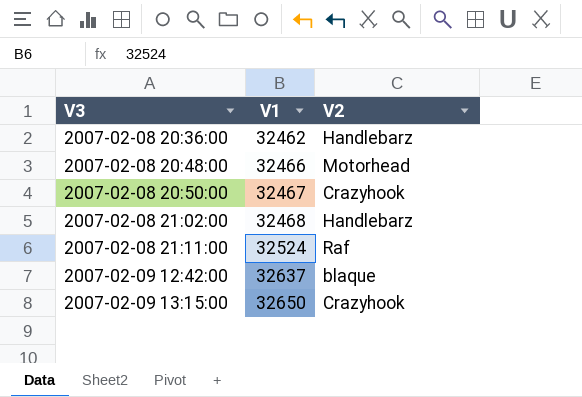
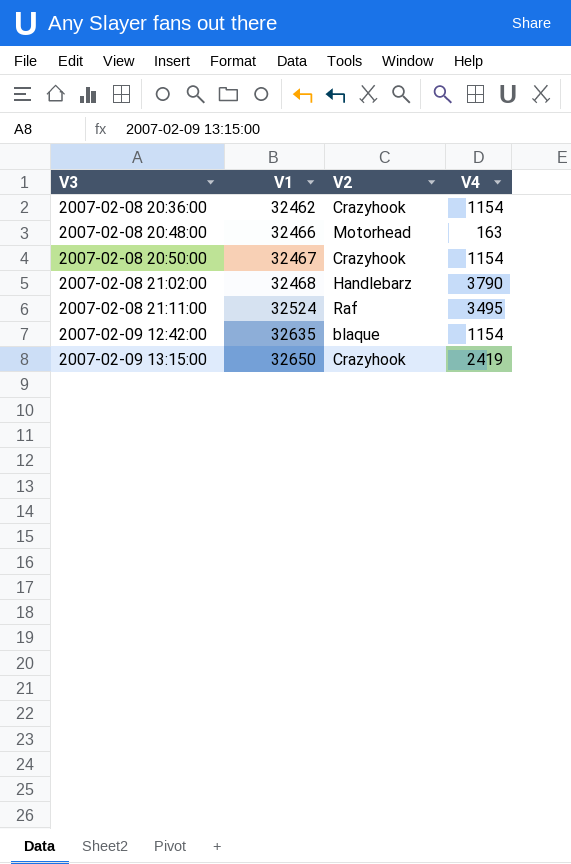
column V4 | position: none -> 4
2007-02-08 20:36:00 | V2: Handlebarz -> Crazyhook
2007-02-09 12:42:00 | V1: 32637 -> 32635

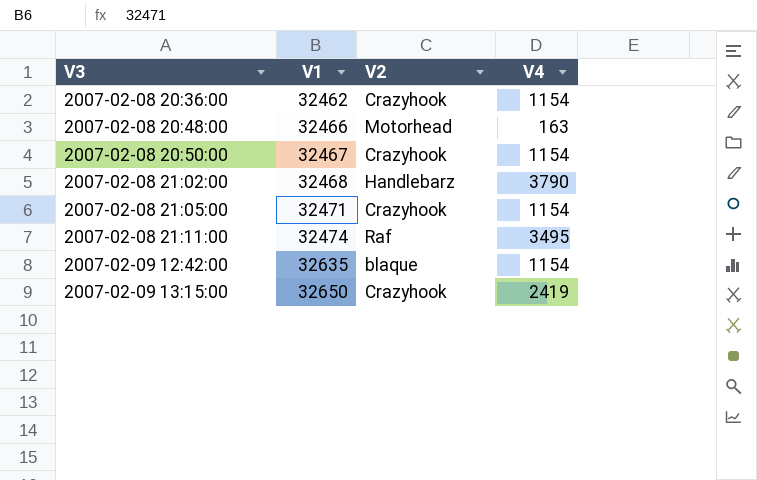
row 2007-02-08 21:05:00: none -> 32471 | Crazyhook | 1154
2007-02-08 21:11:00 | V1: 32524 -> 32474

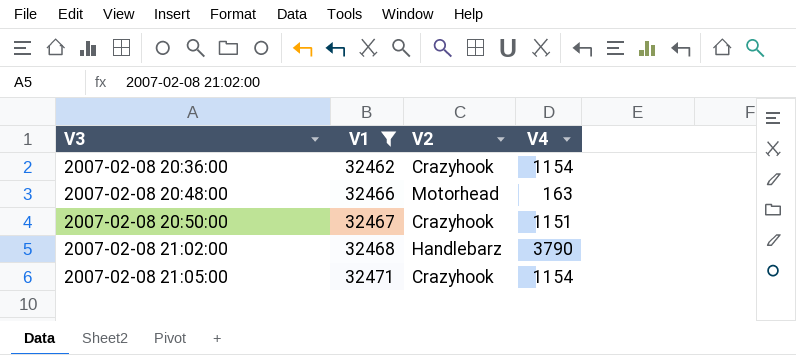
filter: none -> V1 <= 32471
2007-02-08 20:50:00 | V4: 1154 -> 1151

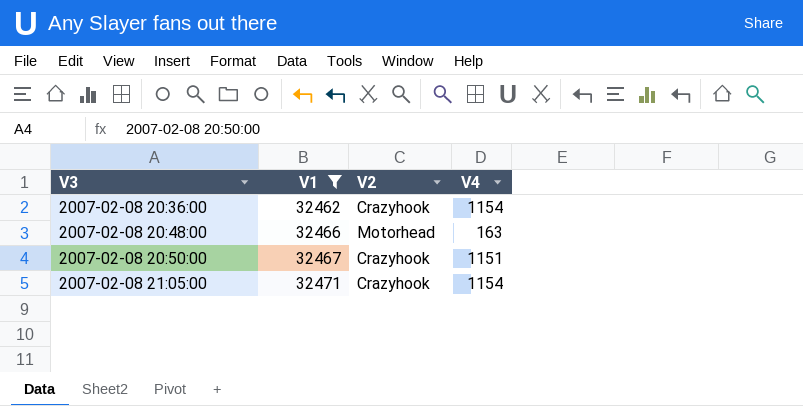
row 2007-02-08 21:02:00: 32468 | Handlebarz | 3790 -> none

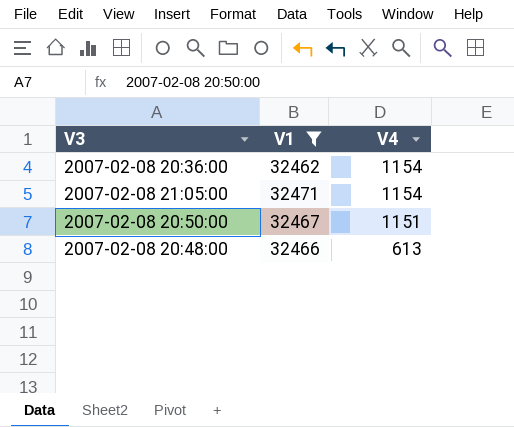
row order: V3 ascending -> V4 descending
column V2 | position: 3 -> none
2007-02-08 20:48:00 | V4: 163 -> 613

